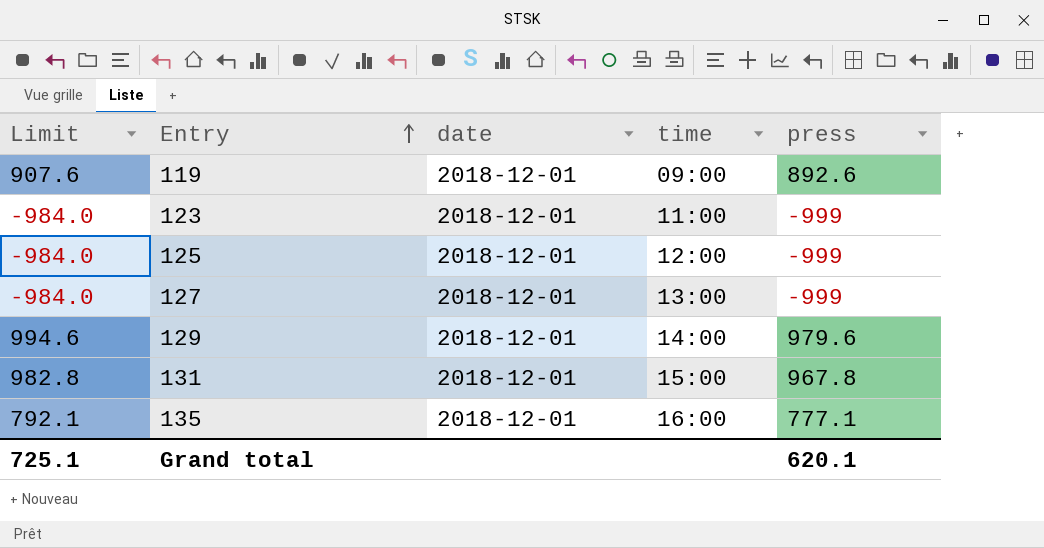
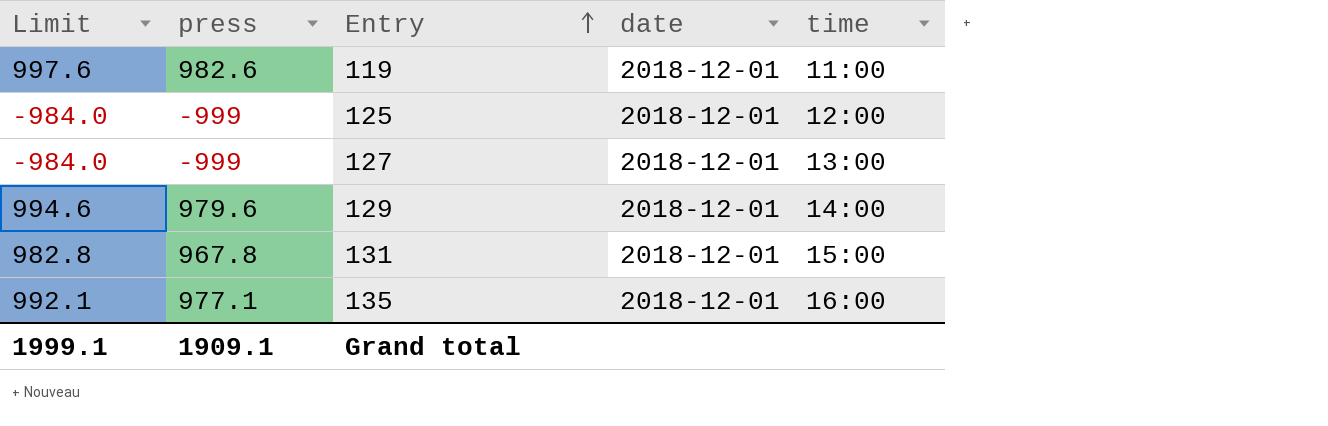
column press | position: 5 -> 2
row 123: -984.0 | 2018-12-01 | 11:00 | -999 -> none
119 | Limit: 907.6 -> 997.6
119 | press: 892.6 -> 982.6
119 | time: 09:00 -> 11:00
135 | Limit: 792.1 -> 992.1
135 | press: 777.1 -> 977.1
Grand total | Limit: 725.1 -> 1999.1
Grand total | press: 620.1 -> 1909.1

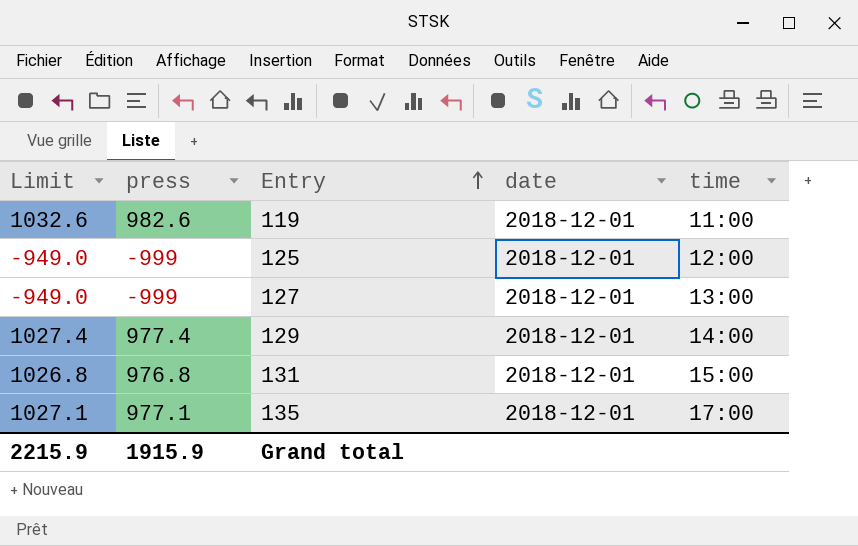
column Limit | formula: [press] + 15 -> [press] + 50
129 | press: 979.6 -> 977.4
131 | press: 967.8 -> 976.8
135 | time: 16:00 -> 17:00
Grand total | Limit: 1999.1 -> 2215.9
Grand total | press: 1909.1 -> 1915.9

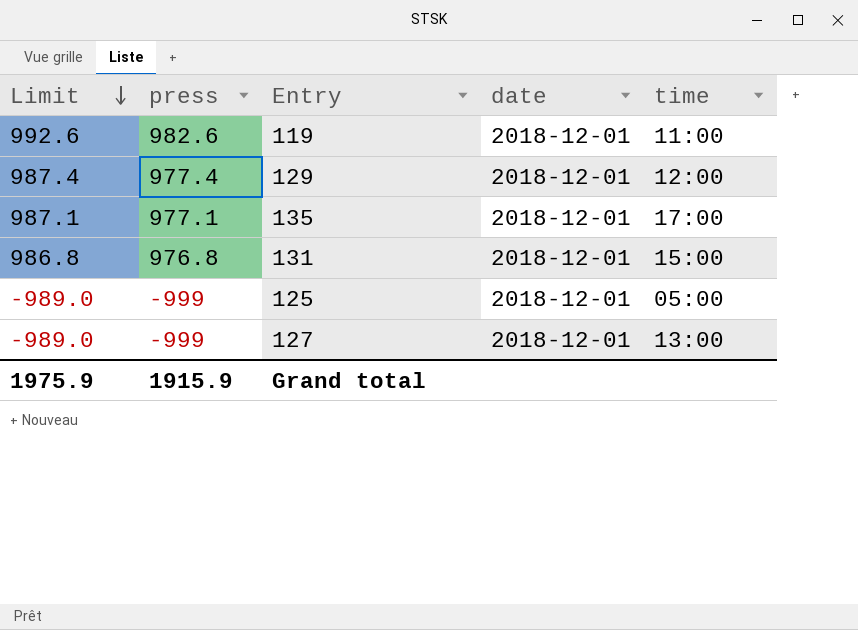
row order: Entry ascending -> Limit descending
column Limit | formula: [press] + 50 -> [press] + 10
129 | time: 14:00 -> 12:00
125 | time: 12:00 -> 05:00
Grand total | Limit: 2215.9 -> 1975.9

